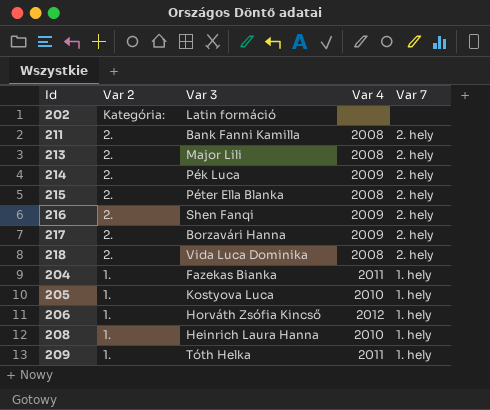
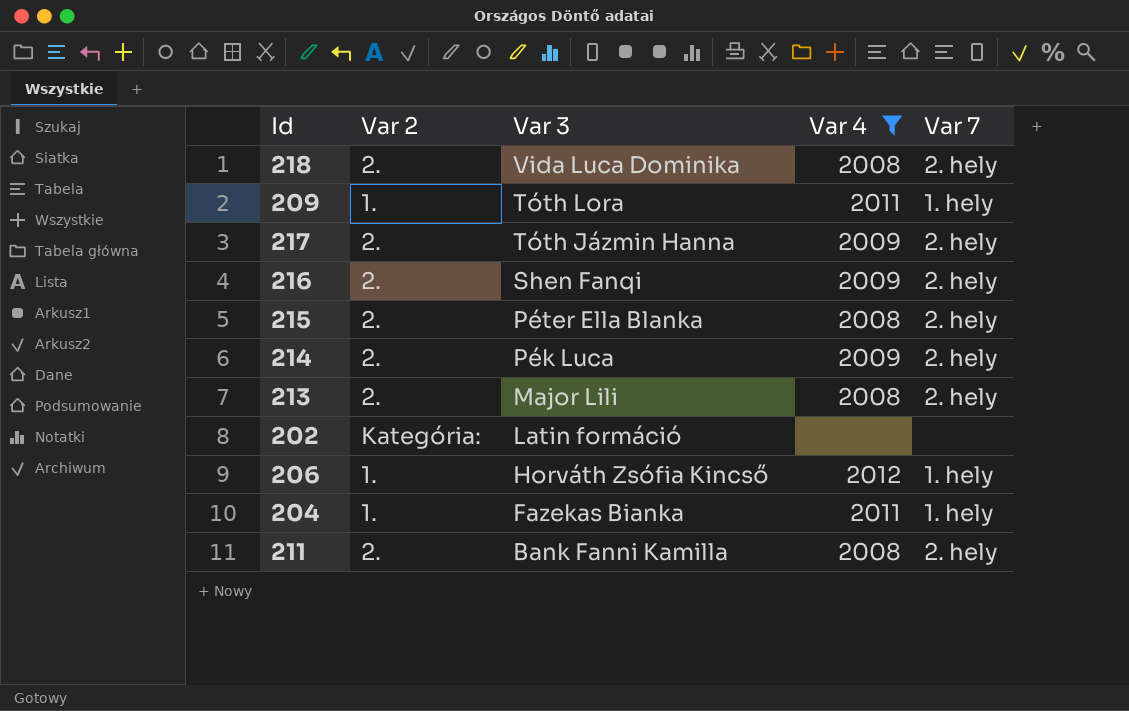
filter: none -> Var 4 != 2010
row order: Var 2 descending -> Var 3 descending
209 | Var 3: Tóth Helka -> Tóth Lora
217 | Var 3: Borzavári Hanna -> Tóth Jázmin Hanna

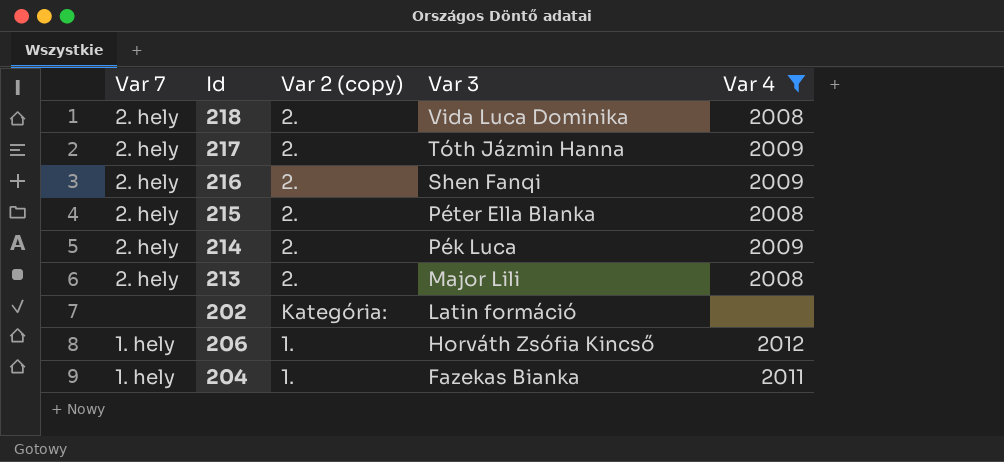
column Var 7 | position: 5 -> 1
column name: Var 2 -> Var 2 (copy)
row 209: 1. | Tóth Lora | 2011 | 1. hely -> none
row 211: 2. | Bank Fanni Kamilla | 2008 | 2. hely -> none

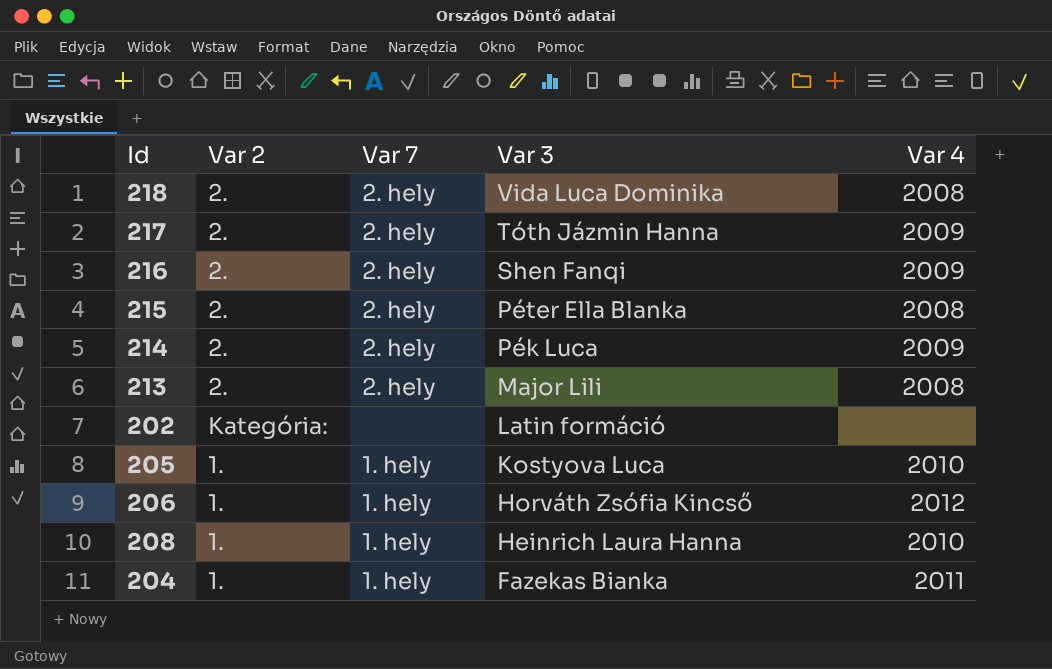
filter: Var 4 != 2010 -> none
column name: Var 2 (copy) -> Var 2
column Var 7 | position: 1 -> 3

